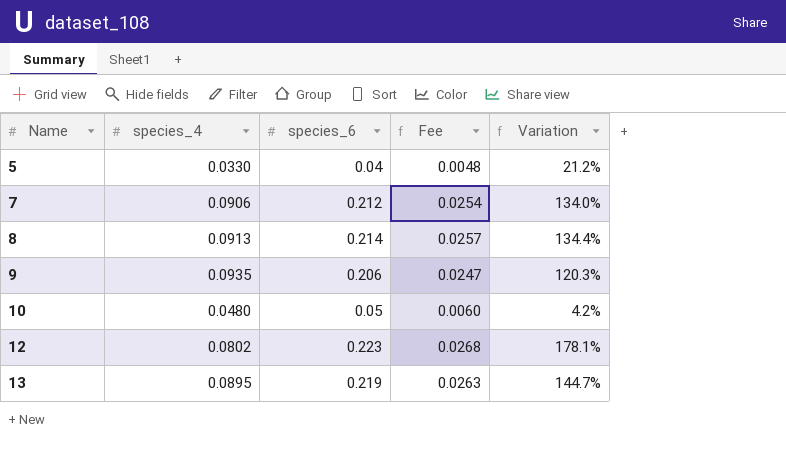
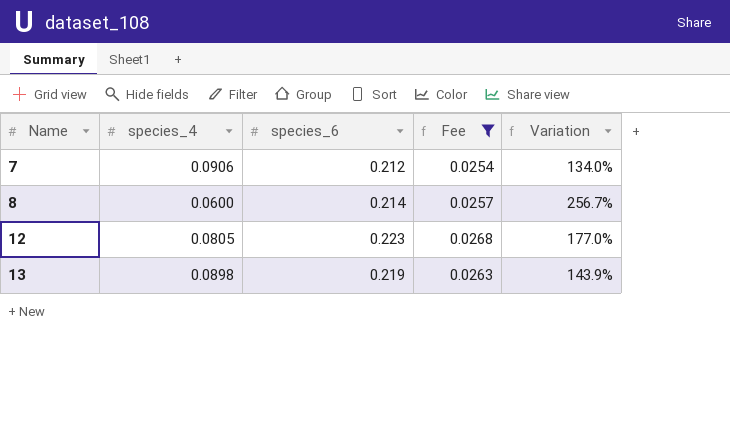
filter: none -> Fee >= 0.0254
8 | species_4: 0.0913 -> 0.0600
8 | Variation: 134.4% -> 256.7%
12 | species_4: 0.0802 -> 0.0805
12 | Variation: 178.1% -> 177.0%
13 | species_4: 0.0895 -> 0.0898
13 | Variation: 144.7% -> 143.9%

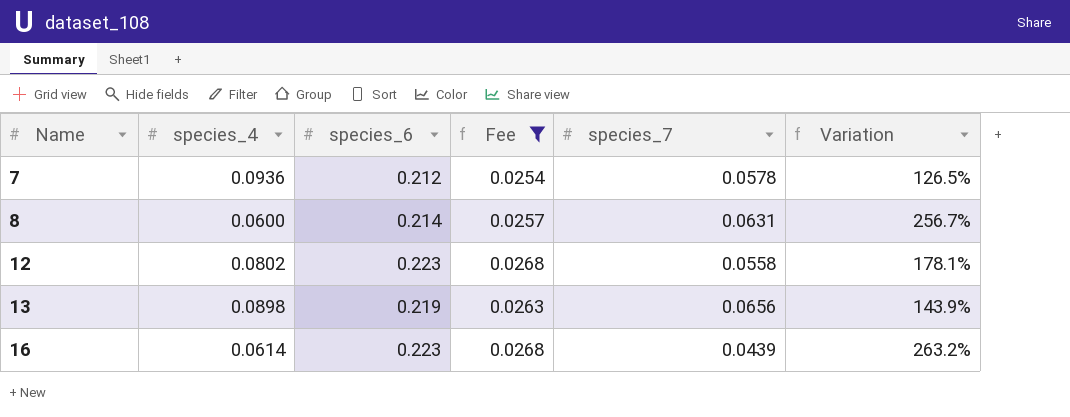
column species_7 | position: none -> 5
7 | species_4: 0.0906 -> 0.0936
7 | Variation: 134.0% -> 126.5%
12 | species_4: 0.0805 -> 0.0802
12 | Variation: 177.0% -> 178.1%
row 16: none -> 0.0614 | 0.223 | 0.0268 | 0.0439 | 263.2%

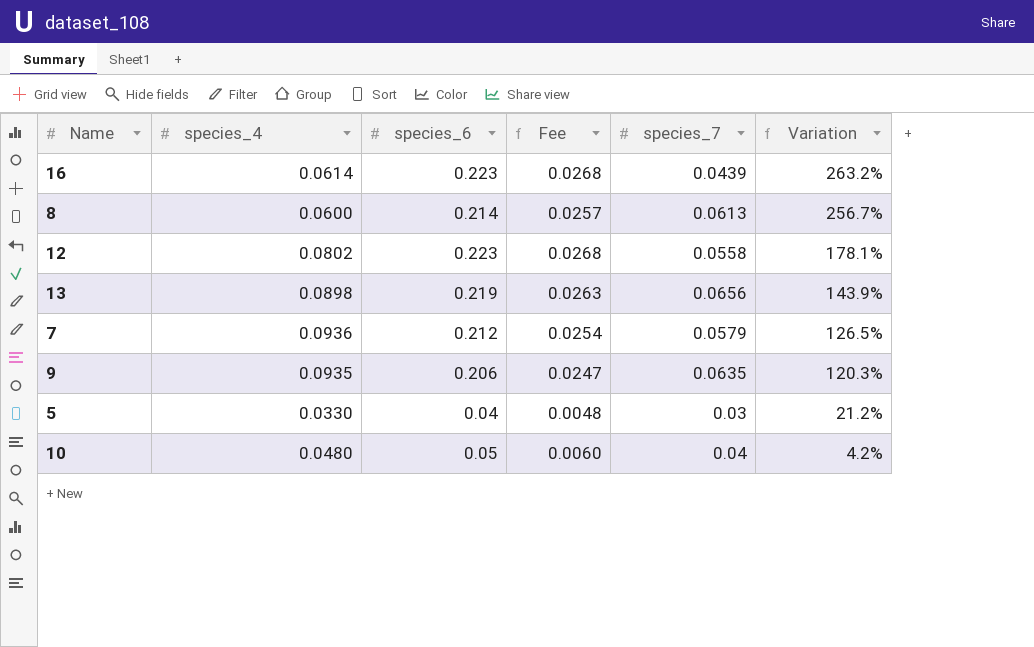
filter: Fee >= 0.0254 -> none
row order: Name ascending -> Variation descending
8 | species_7: 0.0631 -> 0.0613
7 | species_7: 0.0578 -> 0.0579

